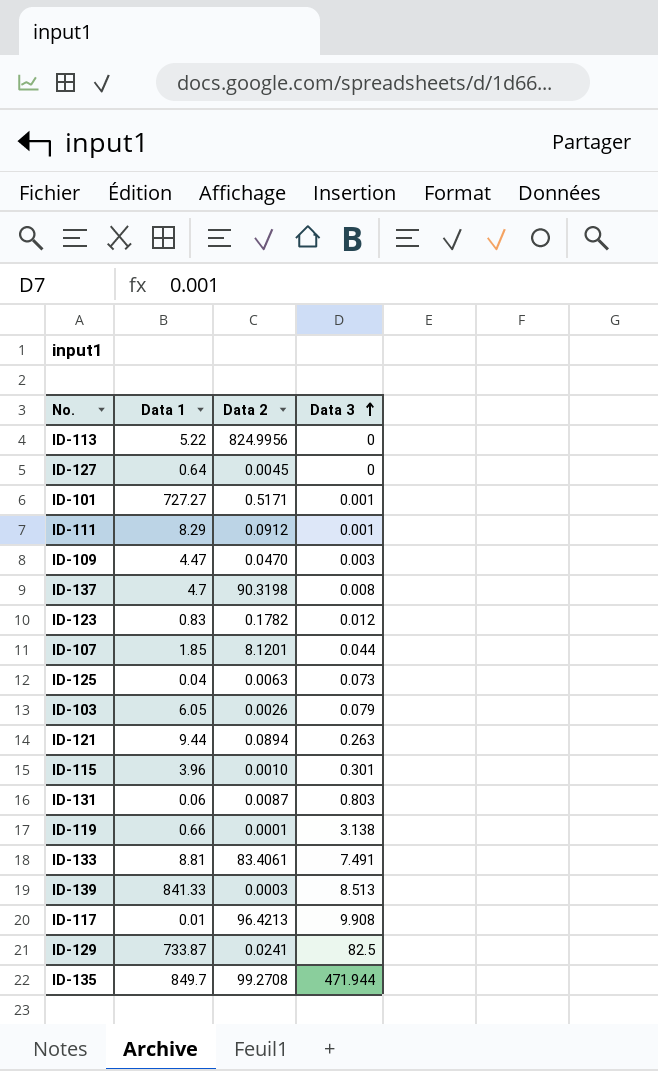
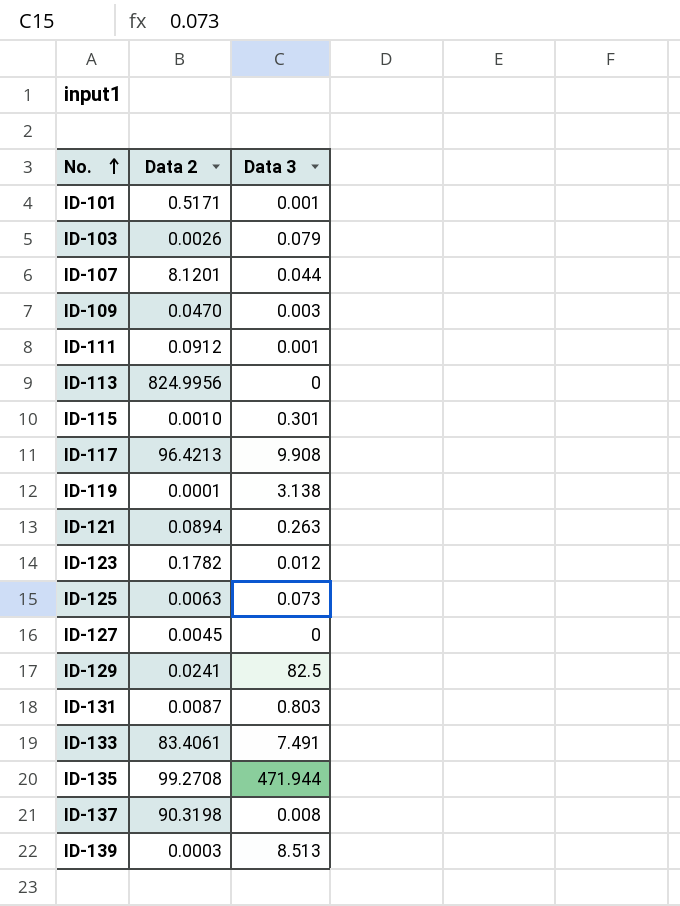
row order: Data 3 ascending -> No. ascending
column Data 1 | position: 2 -> none

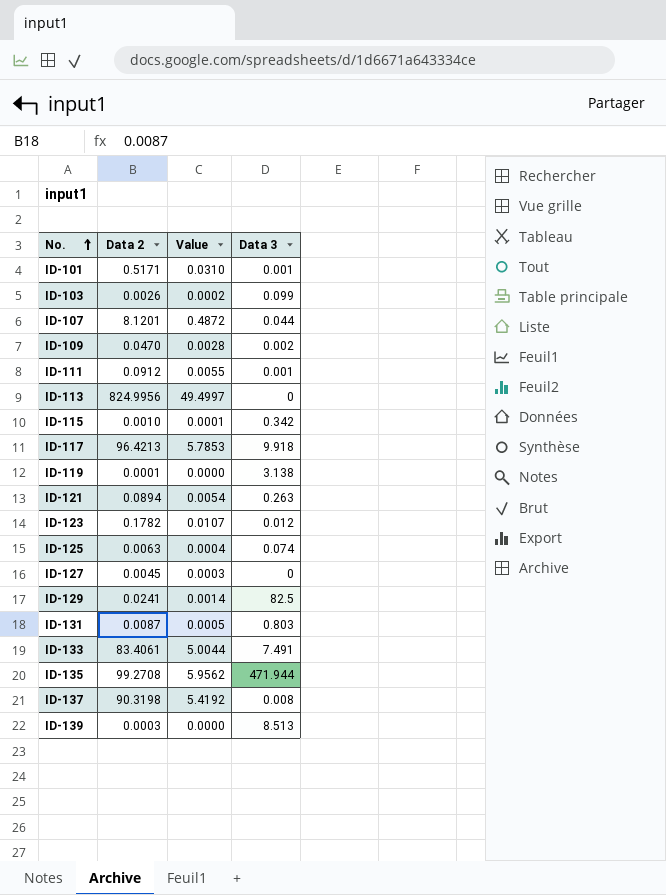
column Value | formula: none -> [Data 2] * 0.06
ID-103 | Data 3: 0.079 -> 0.099
ID-109 | Data 3: 0.003 -> 0.002
ID-115 | Data 3: 0.301 -> 0.342
ID-117 | Data 3: 9.908 -> 9.918
ID-125 | Data 3: 0.073 -> 0.074

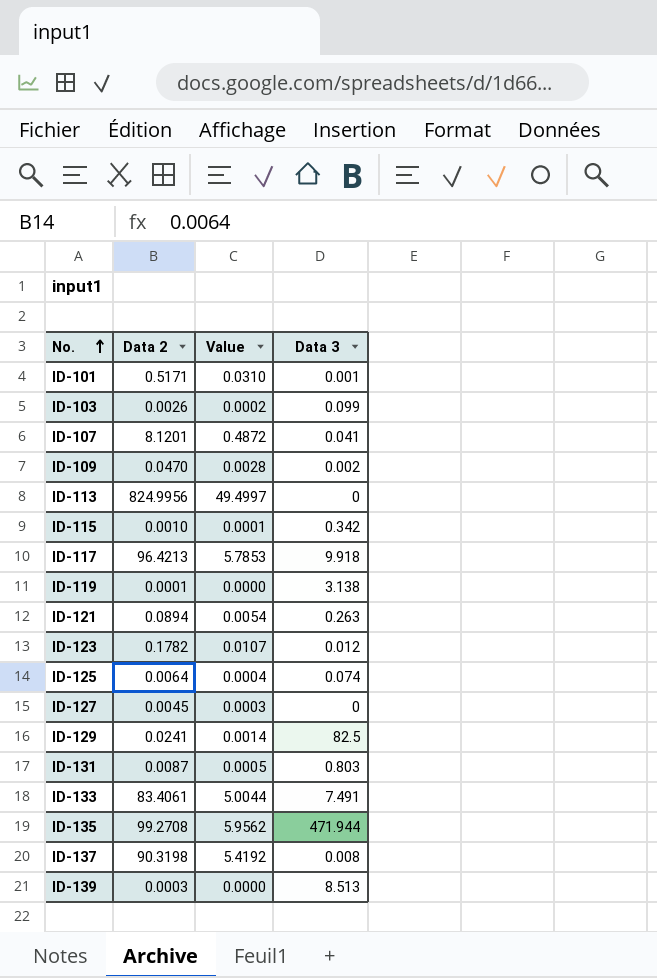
row ID-111: 0.0912 | 0.0055 | 0.001 -> none
ID-107 | Data 3: 0.044 -> 0.041
ID-125 | Data 2: 0.0063 -> 0.0064

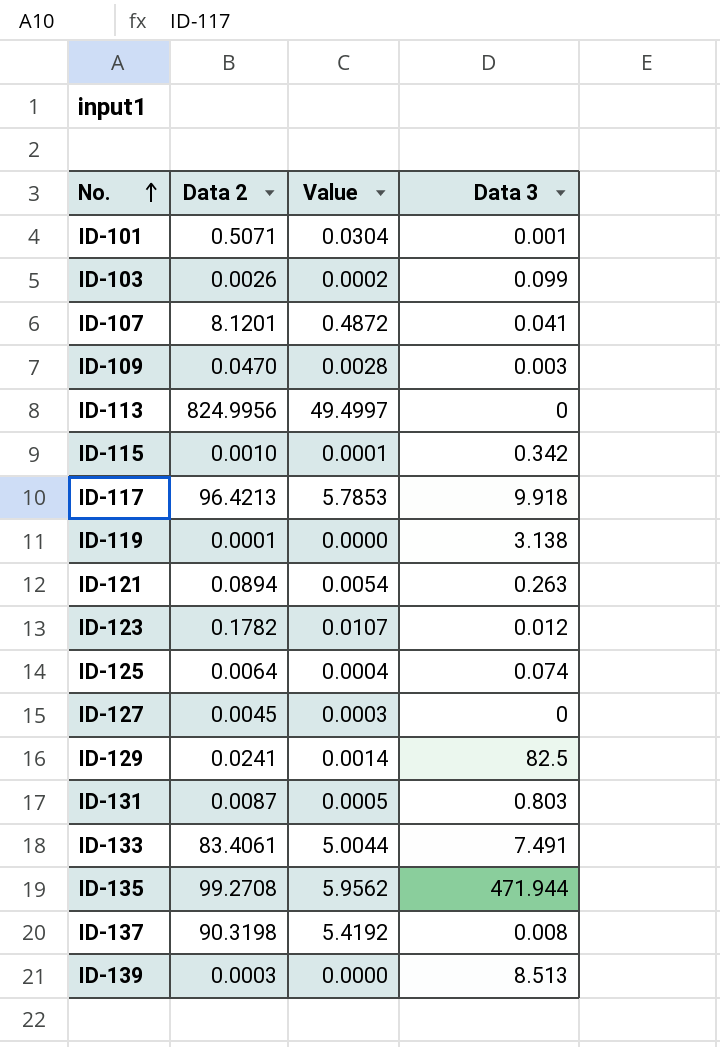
ID-101 | Data 2: 0.5171 -> 0.5071
ID-101 | Value: 0.0310 -> 0.0304
ID-109 | Data 3: 0.002 -> 0.003

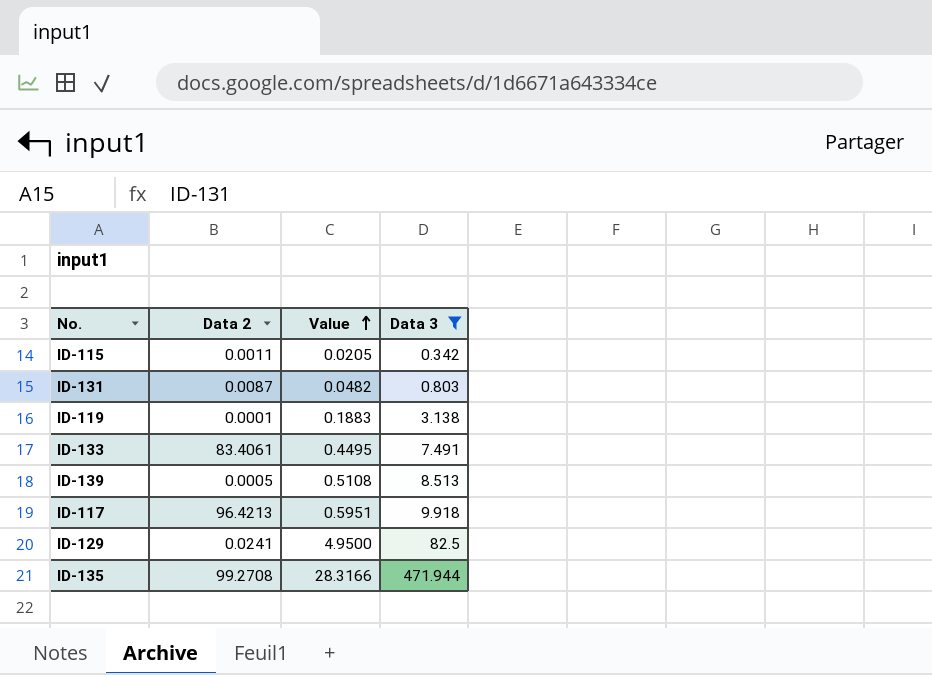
filter: none -> Data 3 >= 0.342
row order: No. ascending -> Value ascending
column Value | formula: [Data 2] * 0.06 -> [Data 3] * 0.06
ID-115 | Data 2: 0.0010 -> 0.0011
ID-139 | Data 2: 0.0003 -> 0.0005

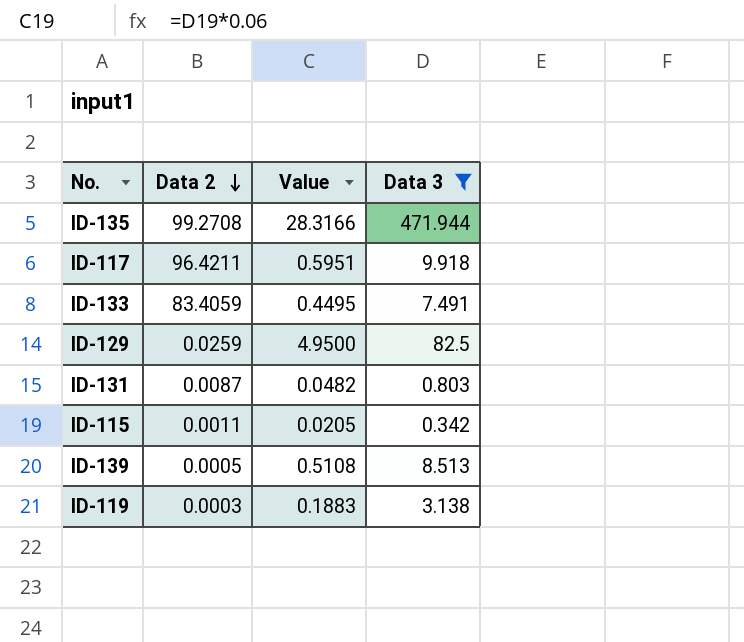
row order: Value ascending -> Data 2 descending
ID-117 | Data 2: 96.4213 -> 96.4211
ID-133 | Data 2: 83.4061 -> 83.4059
ID-129 | Data 2: 0.0241 -> 0.0259
ID-119 | Data 2: 0.0001 -> 0.0003

